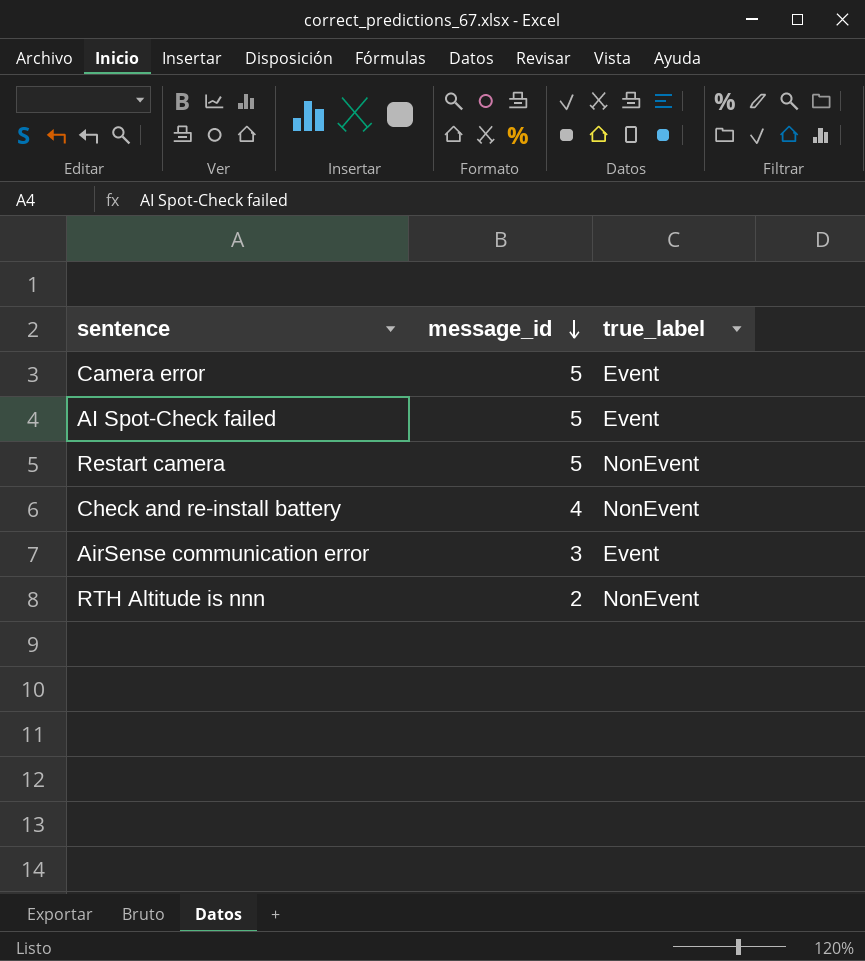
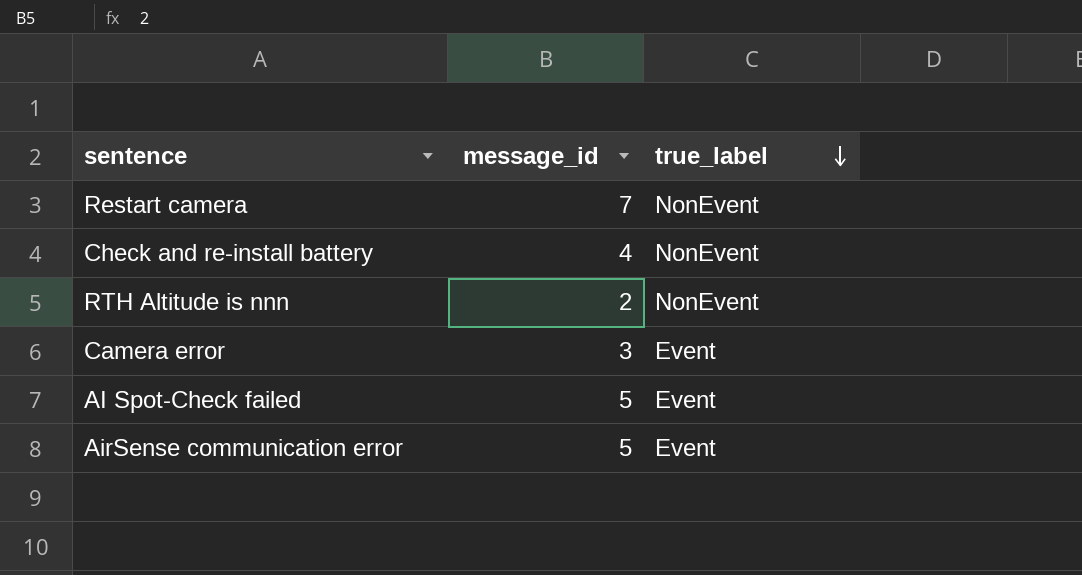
row order: message_id descending -> true_label descending
Restart camera | message_id: 5 -> 7
Camera error | message_id: 5 -> 3
AirSense communication error | message_id: 3 -> 5

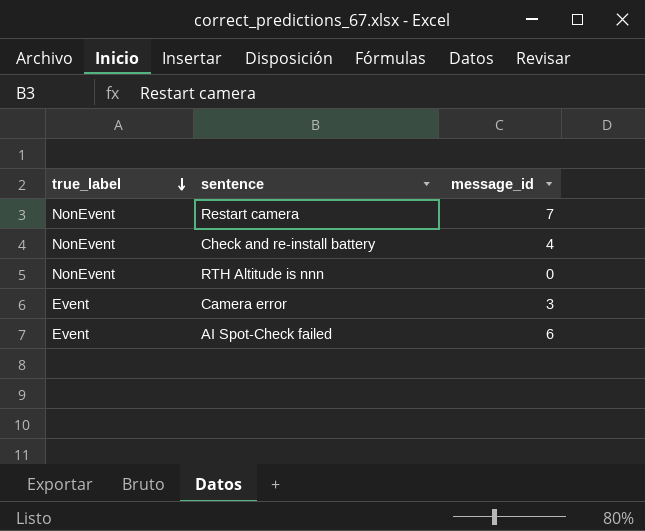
column true_label | position: 3 -> 1
row AirSense communication error: 5 | Event -> none
RTH Altitude is nnn | message_id: 2 -> 0
AI Spot-Check failed | message_id: 5 -> 6

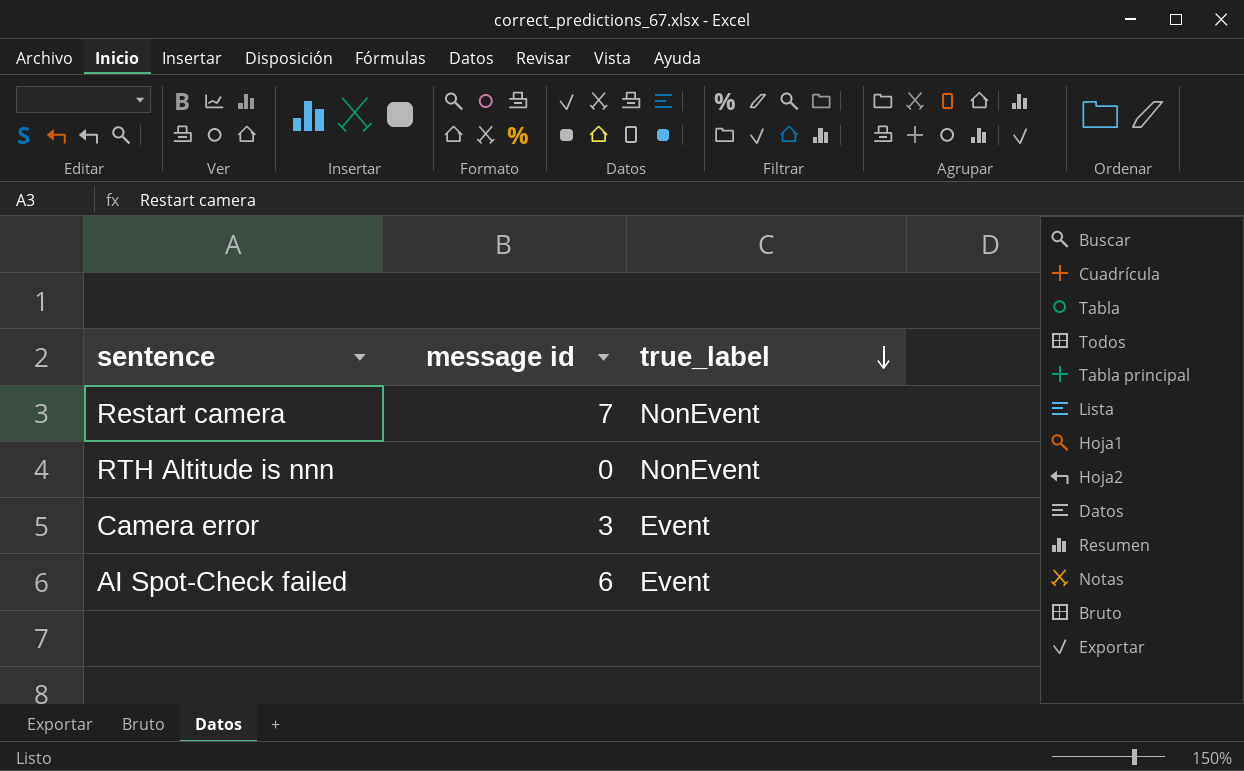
column name: message_id -> message id
column true_label | position: 1 -> 3
row Check and re-install battery: NonEvent | 4 -> none

